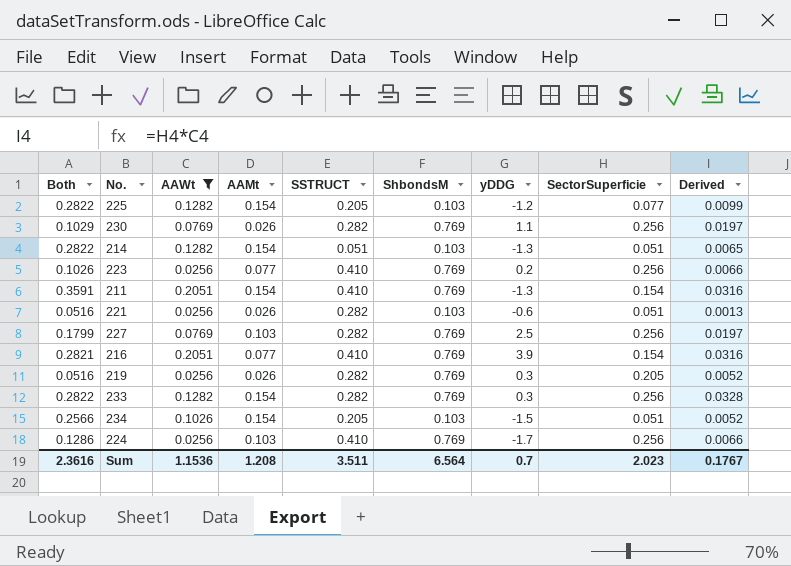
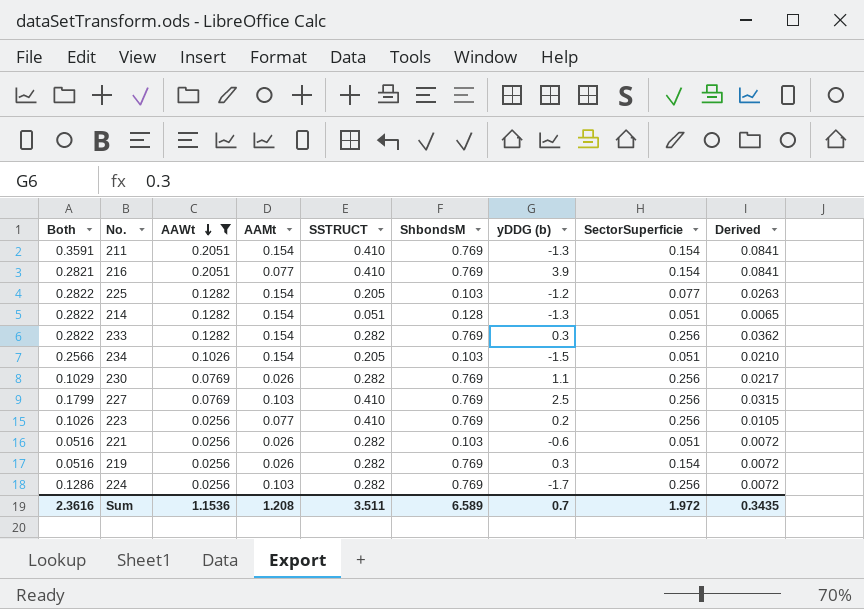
row order: none -> AAWt descending
column name: yDDG -> yDDG (b)
column Derived | formula: [AAWt] * [SectorSuperficie] -> [AAWt] * [SSTRUCT]
214 | ShbondsM: 0.103 -> 0.128
227 | SSTRUCT: 0.282 -> 0.410
219 | SectorSuperficie: 0.205 -> 0.154
224 | SSTRUCT: 0.410 -> 0.282
Sum | ShbondsM: 6.564 -> 6.589
Sum | SectorSuperficie: 2.023 -> 1.972
Sum | Derived: 0.1767 -> 0.3435

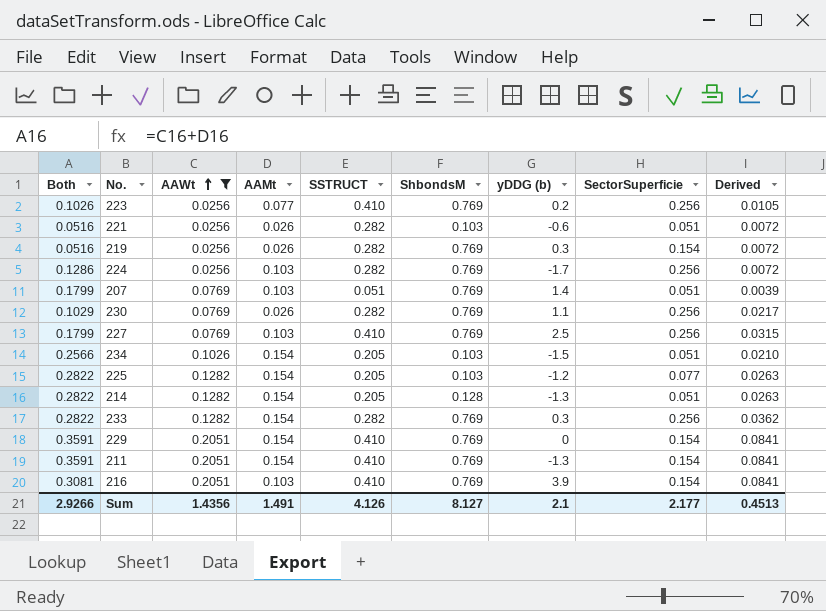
row order: AAWt descending -> AAWt ascending
row 207: none -> 0.1799 | 0.0769 | 0.103 | 0.051 | 0.769 | 1.4 | 0.051 | 0.0039
214 | SSTRUCT: 0.051 -> 0.205
214 | Derived: 0.0065 -> 0.0263
row 229: none -> 0.3591 | 0.2051 | 0.154 | 0.410 | 0.769 | 0 | 0.154 | 0.0841
216 | Both: 0.2821 -> 0.3081
216 | AAMt: 0.077 -> 0.103
Sum | Both: 2.3616 -> 2.9266
Sum | AAWt: 1.1536 -> 1.4356
Sum | AAMt: 1.208 -> 1.491
Sum | SSTRUCT: 3.511 -> 4.126
Sum | ShbondsM: 6.589 -> 8.127
Sum | yDDG (b): 0.7 -> 2.1
Sum | SectorSuperficie: 1.972 -> 2.177
Sum | Derived: 0.3435 -> 0.4513

